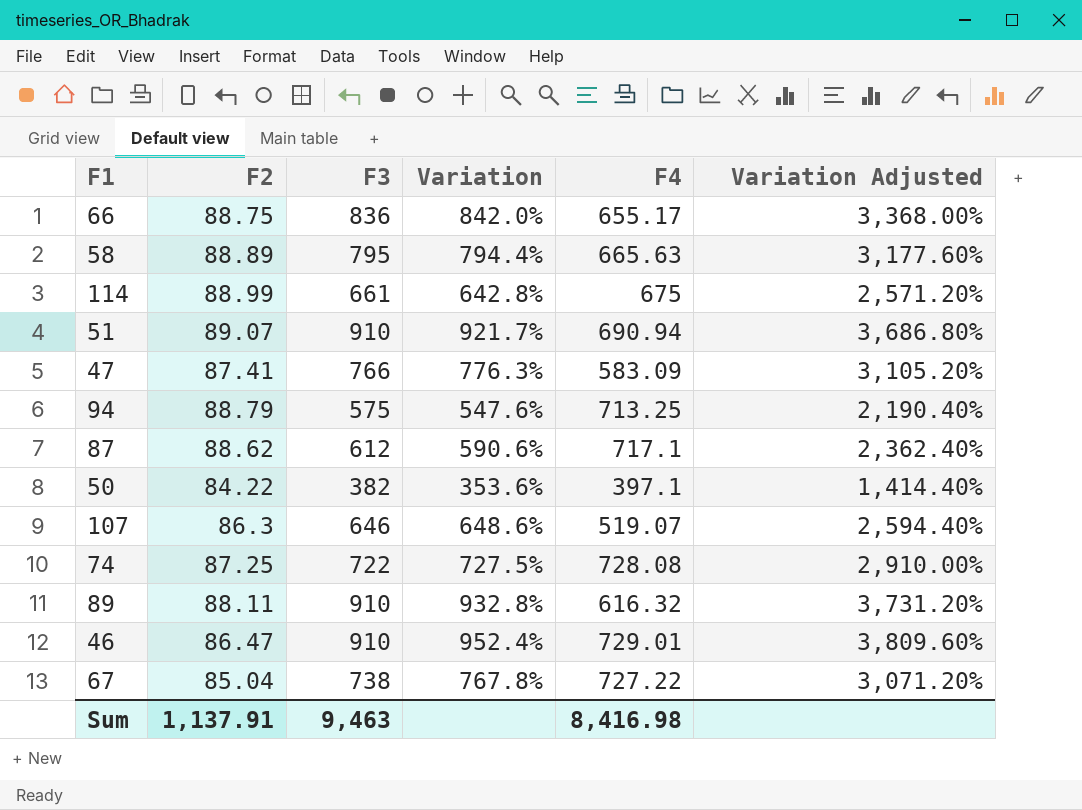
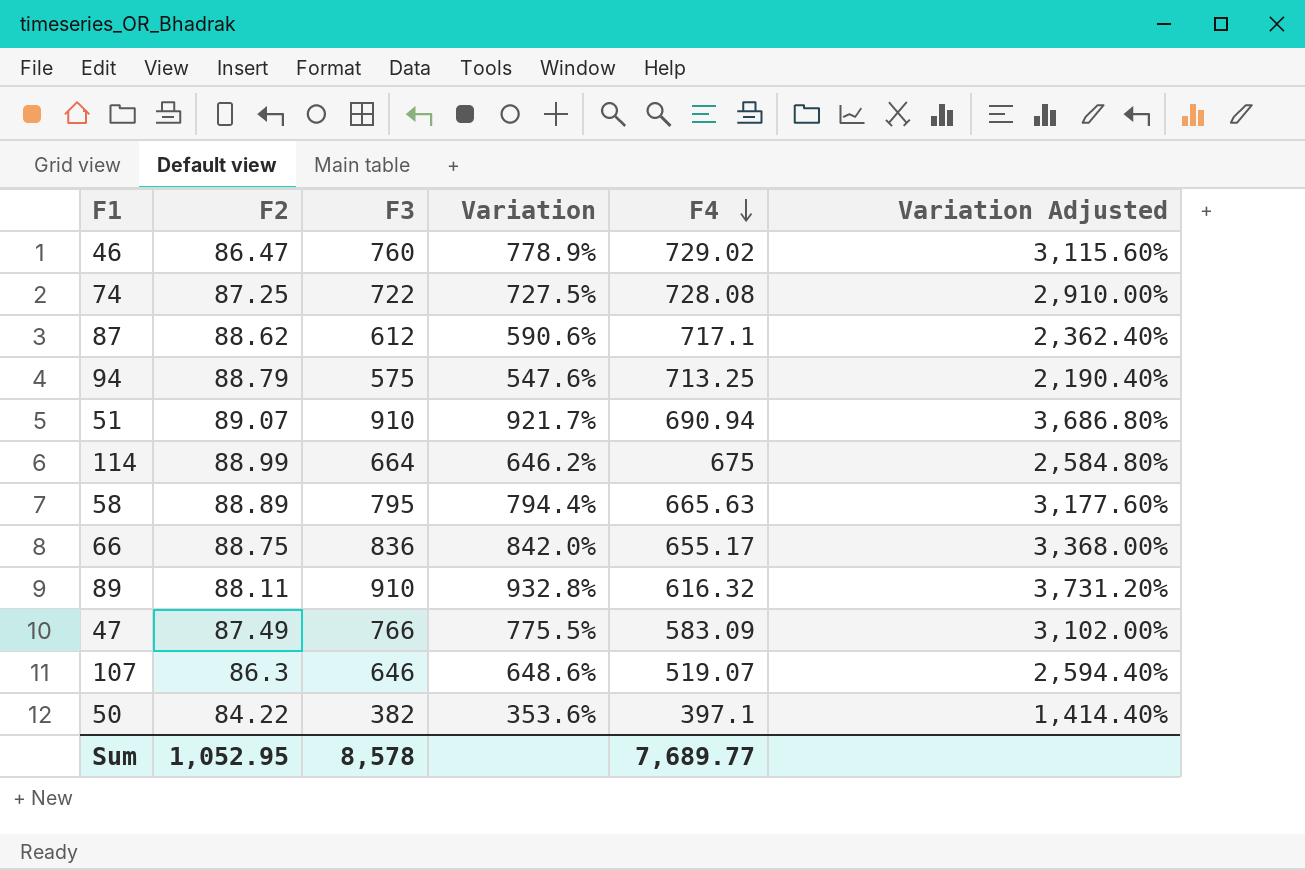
row order: none -> F4 descending
row 67: 85.04 | 738 | 767.8% | 727.22 | 3,071.20% -> none
46 | F3: 910 -> 760
46 | Variation: 952.4% -> 778.9%
46 | F4: 729.01 -> 729.02
46 | Variation Adjusted: 3,809.60% -> 3,115.60%
114 | F3: 661 -> 664
114 | Variation: 642.8% -> 646.2%
114 | Variation Adjusted: 2,571.20% -> 2,584.80%
47 | F2: 87.41 -> 87.49
47 | Variation: 776.3% -> 775.5%
47 | Variation Adjusted: 3,105.20% -> 3,102.00%
Sum | F2: 1,137.91 -> 1,052.95
Sum | F3: 9,463 -> 8,578
Sum | F4: 8,416.98 -> 7,689.77

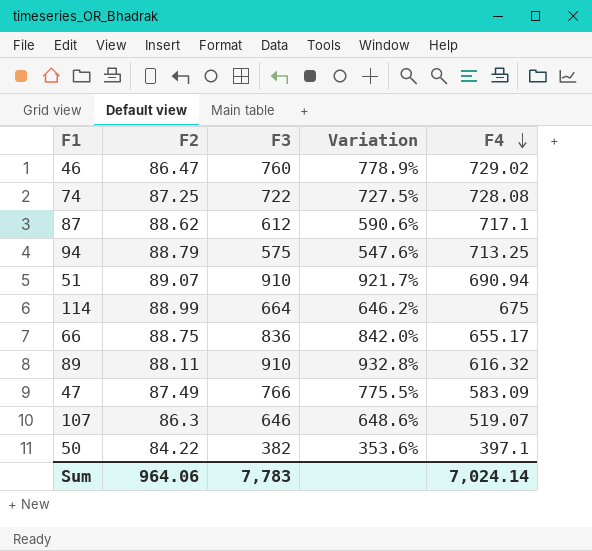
column Variation Adjusted | formula: [Variation] * 4 -> none
row 58: 88.89 | 795 | 794.4% | 665.63 | 3,177.60% -> none
Sum | F2: 1,052.95 -> 964.06
Sum | F3: 8,578 -> 7,783
Sum | F4: 7,689.77 -> 7,024.14

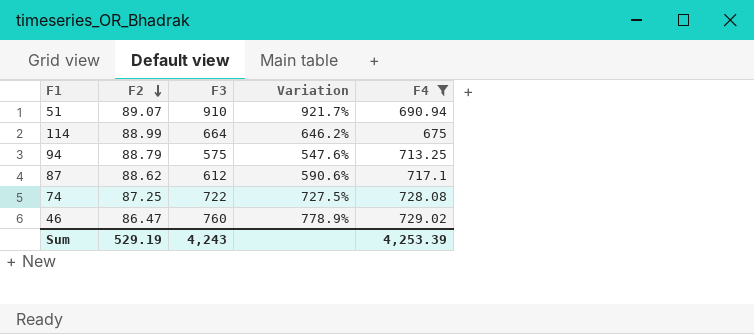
filter: none -> F4 >= 675
row order: F4 descending -> F2 descending
Sum | F2: 964.06 -> 529.19
Sum | F3: 7,783 -> 4,243
Sum | F4: 7,024.14 -> 4,253.39

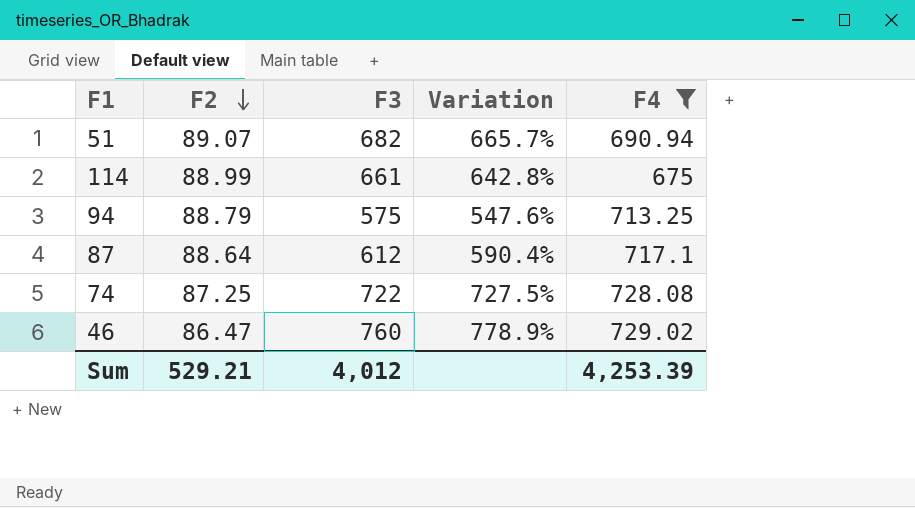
51 | F3: 910 -> 682
51 | Variation: 921.7% -> 665.7%
114 | F3: 664 -> 661
114 | Variation: 646.2% -> 642.8%
87 | F2: 88.62 -> 88.64
87 | Variation: 590.6% -> 590.4%
Sum | F2: 529.19 -> 529.21
Sum | F3: 4,243 -> 4,012

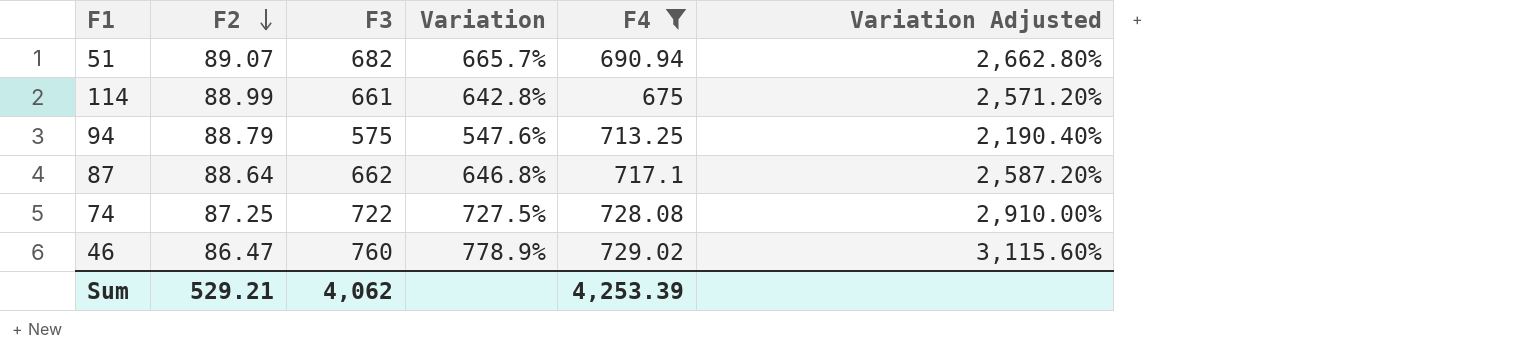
column Variation Adjusted | formula: none -> [Variation] * 4
87 | F3: 612 -> 662
87 | Variation: 590.4% -> 646.8%
Sum | F3: 4,012 -> 4,062

